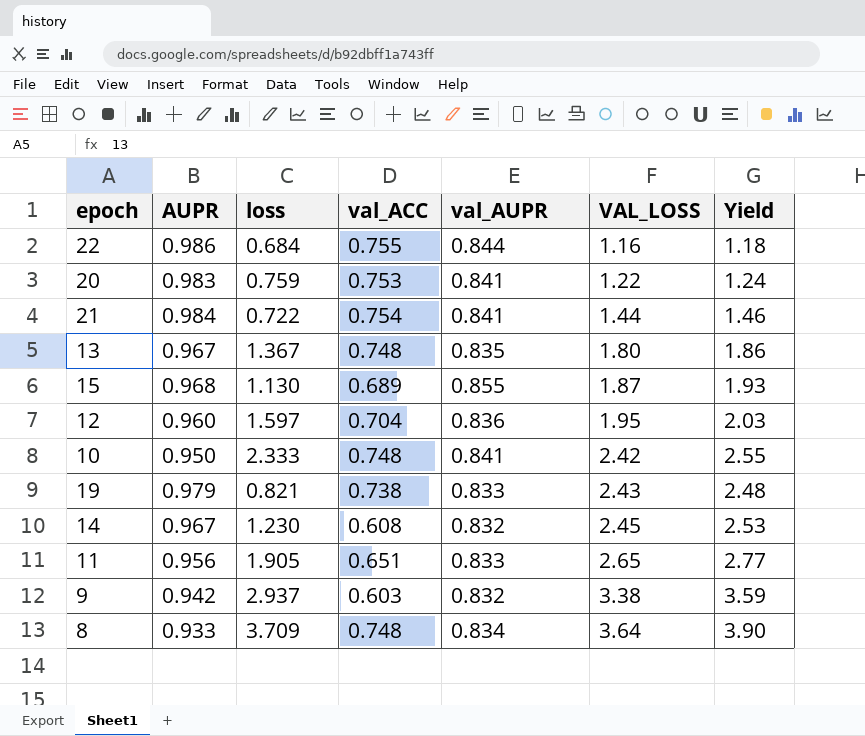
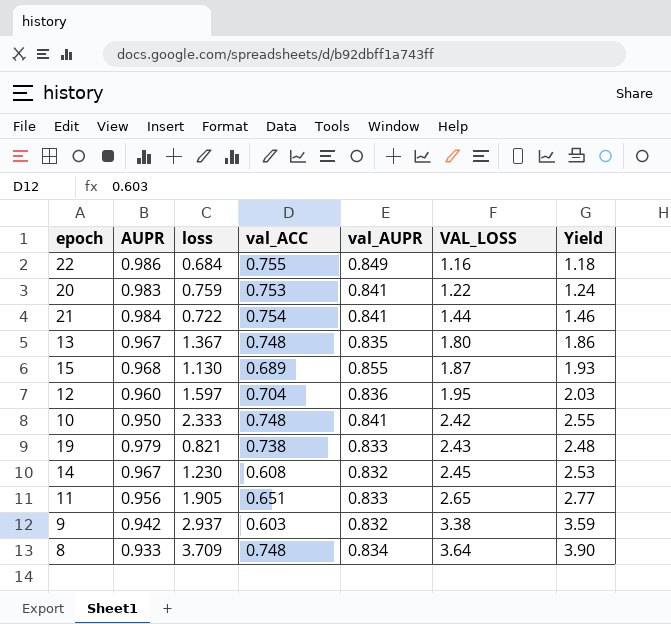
22 | val_AUPR: 0.844 -> 0.849

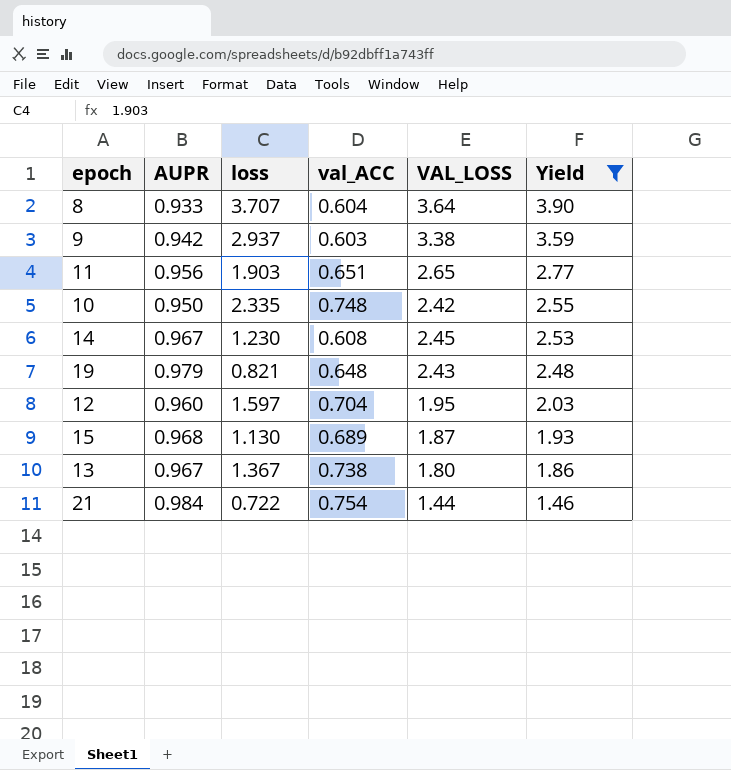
filter: none -> Yield >= 1.46
row order: VAL_LOSS ascending -> Yield descending
column val_AUPR | position: 5 -> none
8 | loss: 3.709 -> 3.707
8 | val_ACC: 0.748 -> 0.604
11 | loss: 1.905 -> 1.903
10 | loss: 2.333 -> 2.335
19 | val_ACC: 0.738 -> 0.648
13 | val_ACC: 0.748 -> 0.738

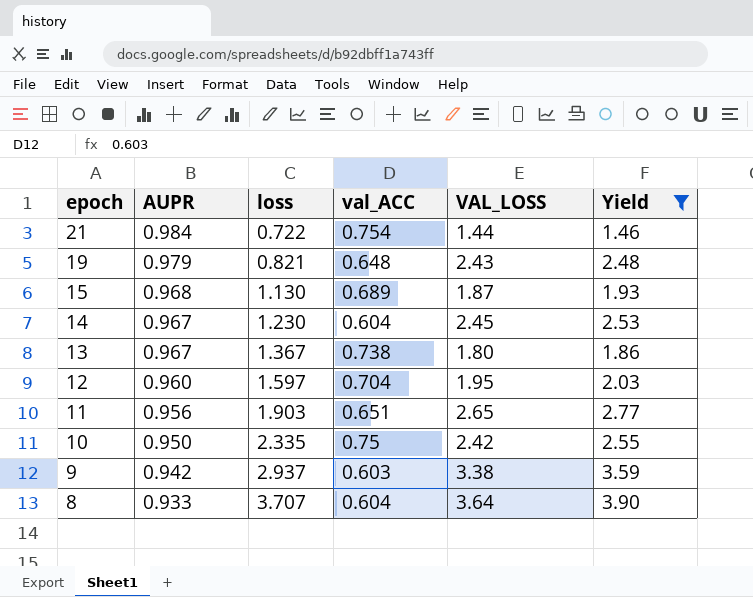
row order: Yield descending -> epoch descending
14 | val_ACC: 0.608 -> 0.604
10 | val_ACC: 0.748 -> 0.75

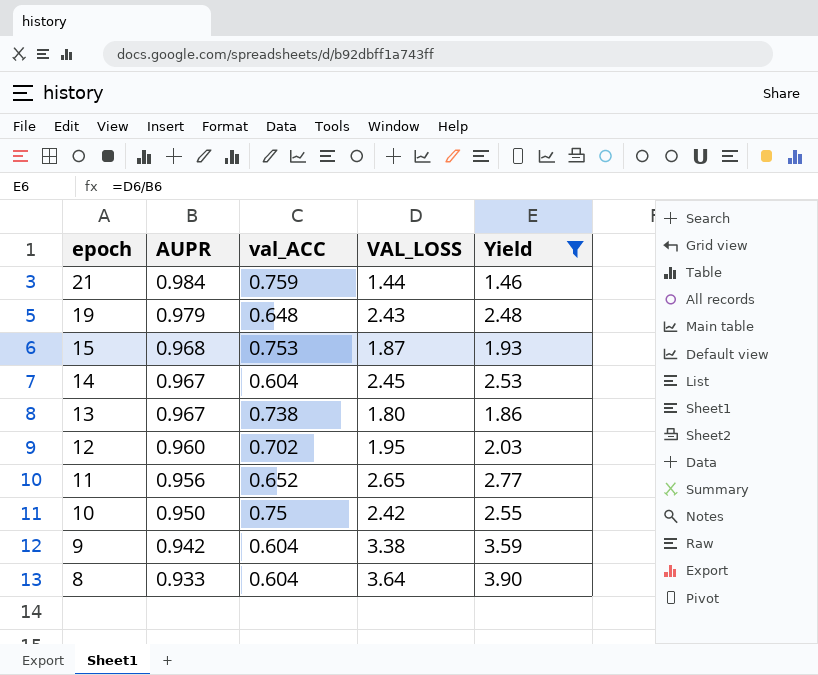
column loss | position: 3 -> none
21 | val_ACC: 0.754 -> 0.759
15 | val_ACC: 0.689 -> 0.753
12 | val_ACC: 0.704 -> 0.702
11 | val_ACC: 0.651 -> 0.652
9 | val_ACC: 0.603 -> 0.604

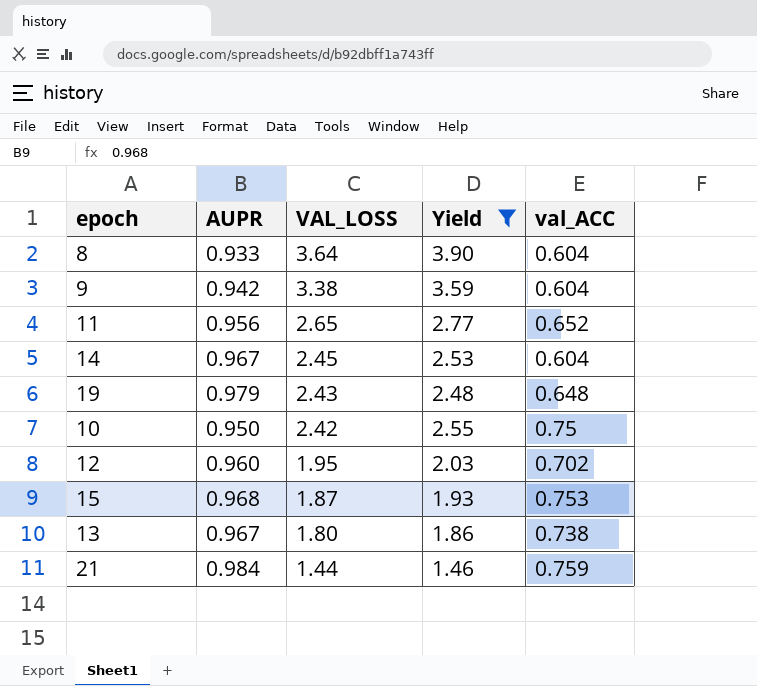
row order: epoch descending -> VAL_LOSS descending
column val_ACC | position: 3 -> 5

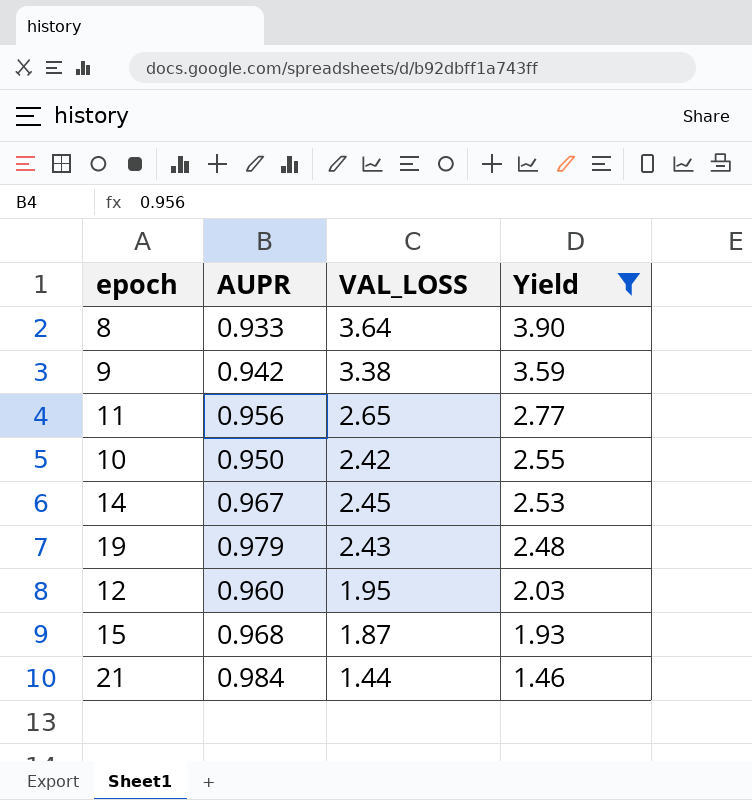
row order: VAL_LOSS descending -> Yield descending
column val_ACC | position: 5 -> none
row 13: 0.967 | 1.80 | 1.86 | 0.738 -> none

